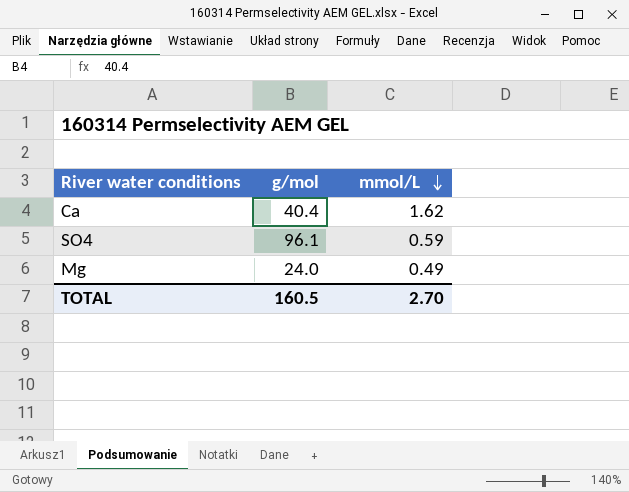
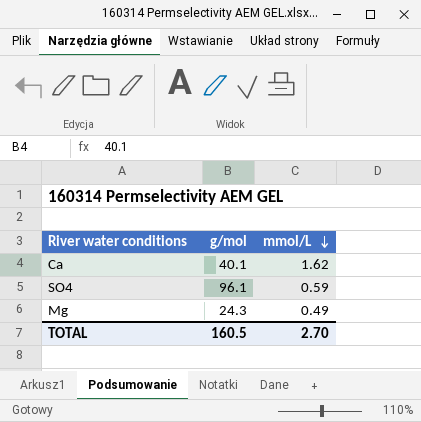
Ca | g/mol: 40.4 -> 40.1
Mg | g/mol: 24.0 -> 24.3

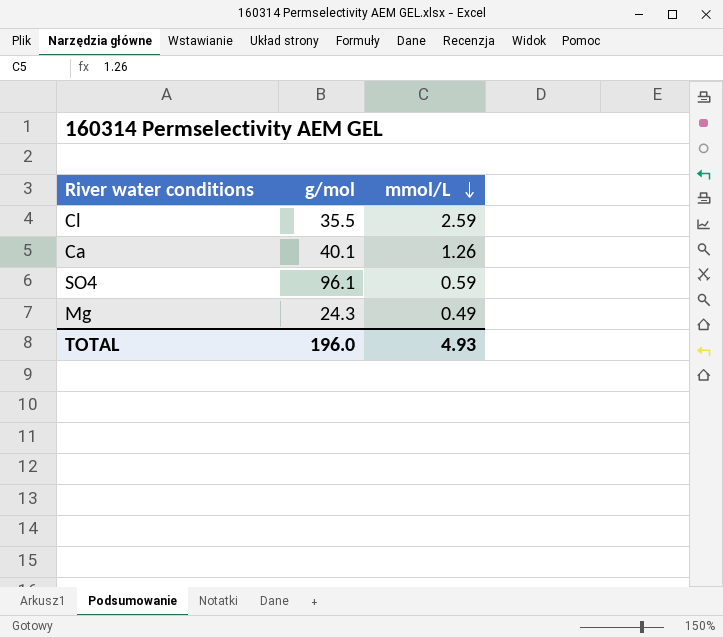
row Cl: none -> 35.5 | 2.59
Ca | mmol/L: 1.62 -> 1.26
TOTAL | g/mol: 160.5 -> 196.0
TOTAL | mmol/L: 2.70 -> 4.93

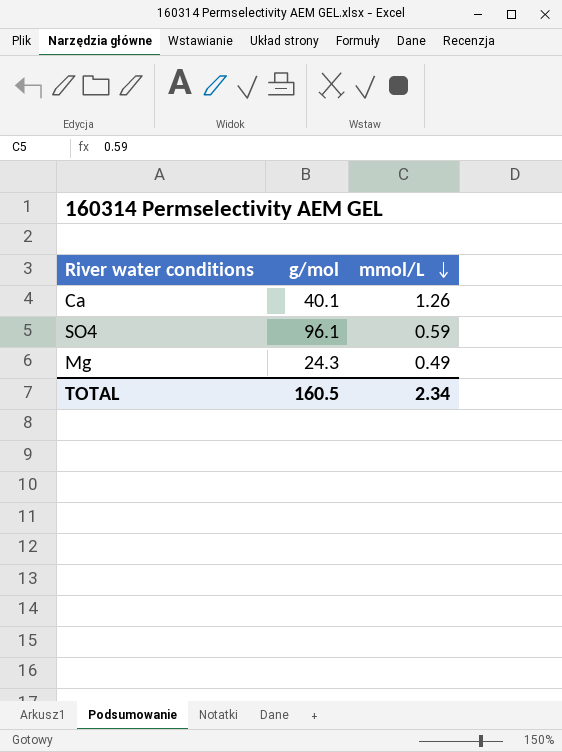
row Cl: 35.5 | 2.59 -> none
TOTAL | g/mol: 196.0 -> 160.5
TOTAL | mmol/L: 4.93 -> 2.34

